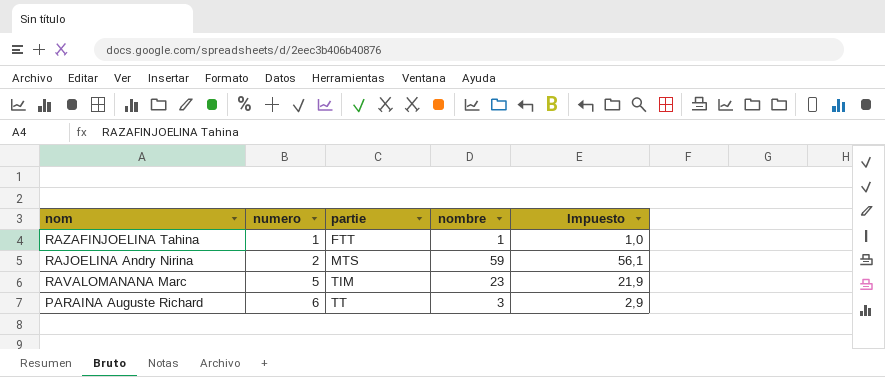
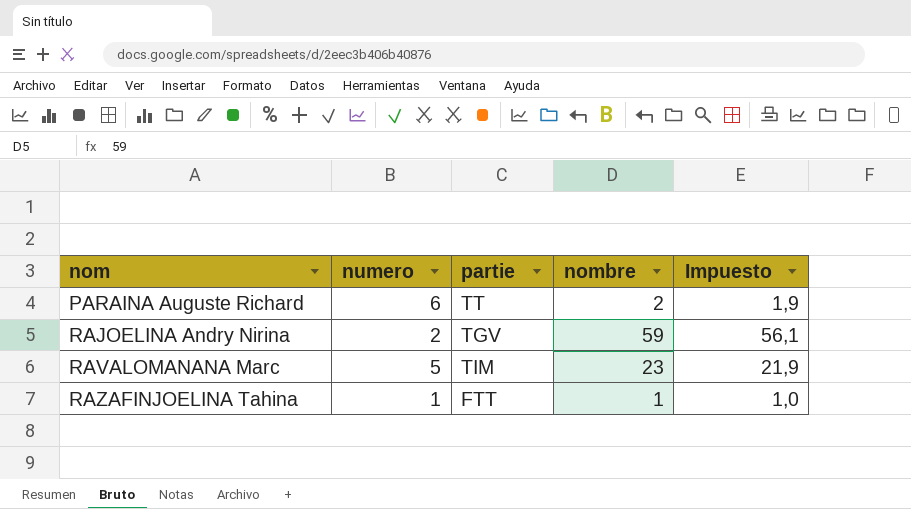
row order: numero ascending -> nom ascending
PARAINA Auguste Richard | nombre: 3 -> 2
PARAINA Auguste Richard | Impuesto: 2,9 -> 1,9
RAJOELINA Andry Nirina | partie: MTS -> TGV

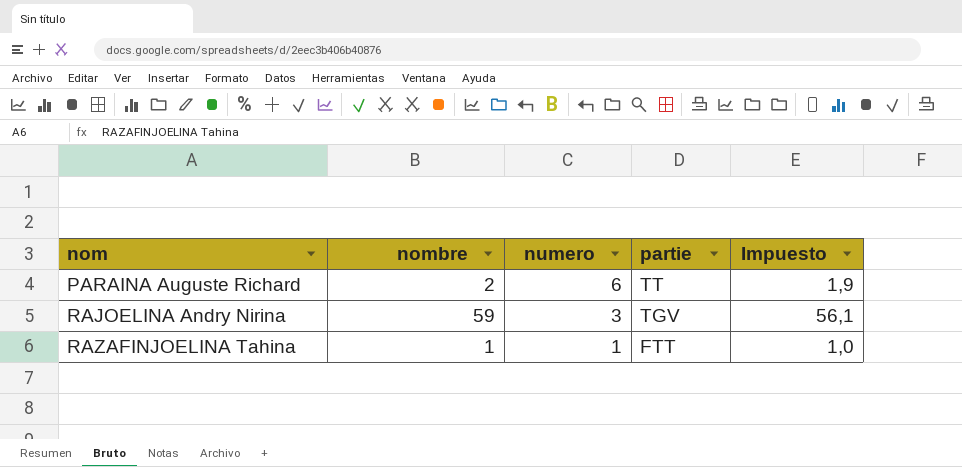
column nombre | position: 4 -> 2
row RAVALOMANANA Marc: 5 | TIM | 23 | 21,9 -> none
RAJOELINA Andry Nirina | numero: 2 -> 3

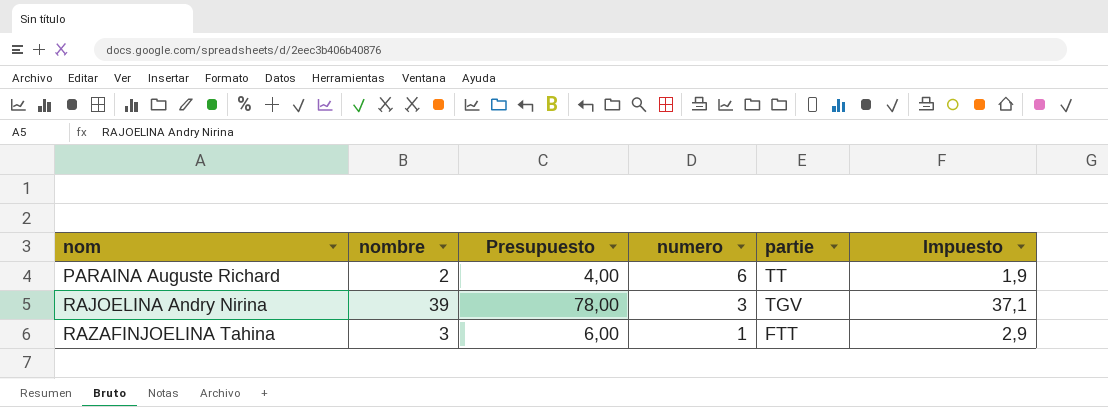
column Presupuesto | formula: none -> [nombre] * 2
RAJOELINA Andry Nirina | nombre: 59 -> 39
RAJOELINA Andry Nirina | Impuesto: 56,1 -> 37,1
RAZAFINJOELINA Tahina | nombre: 1 -> 3
RAZAFINJOELINA Tahina | Impuesto: 1,0 -> 2,9

